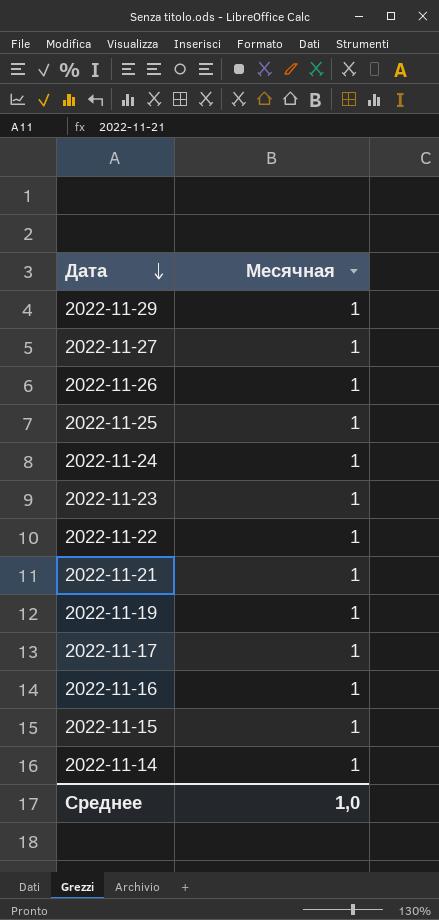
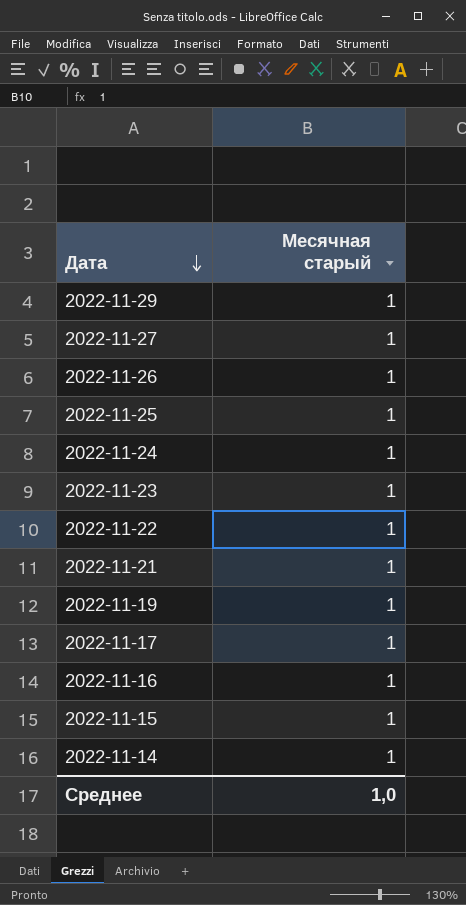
column name: Месячная -> Месячная старый

